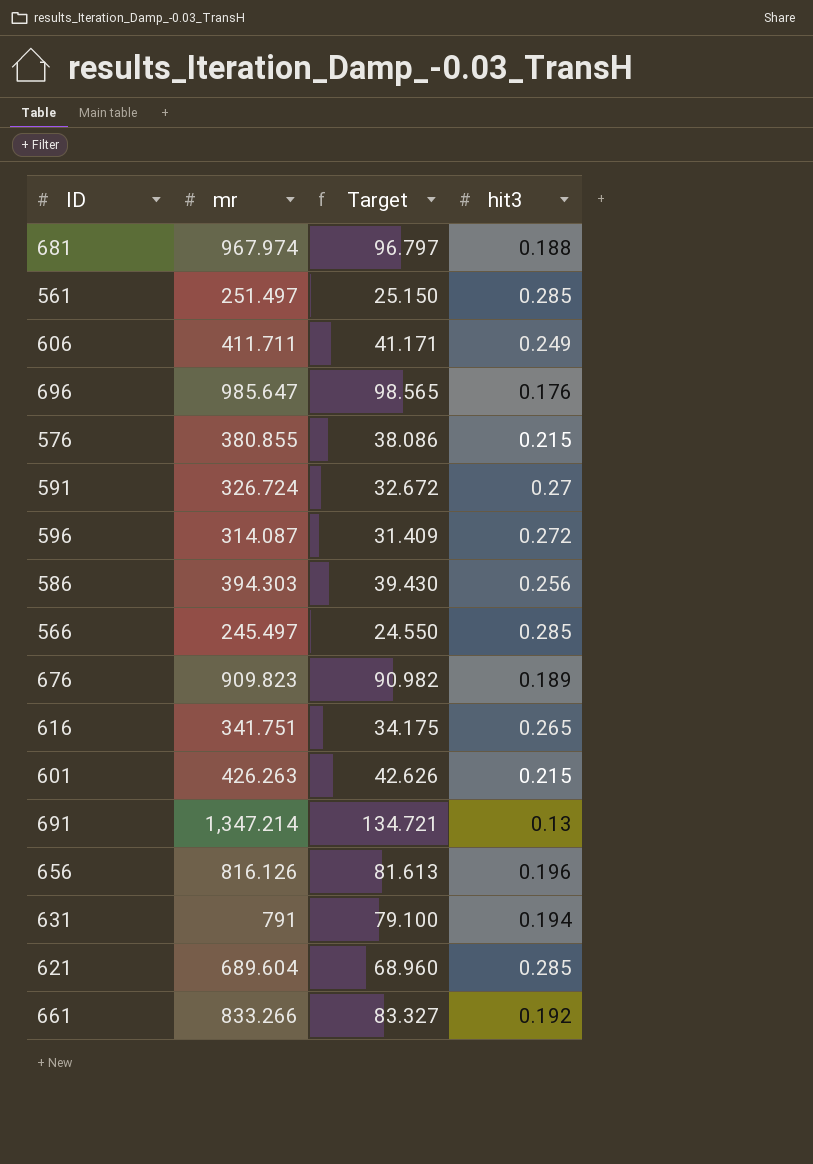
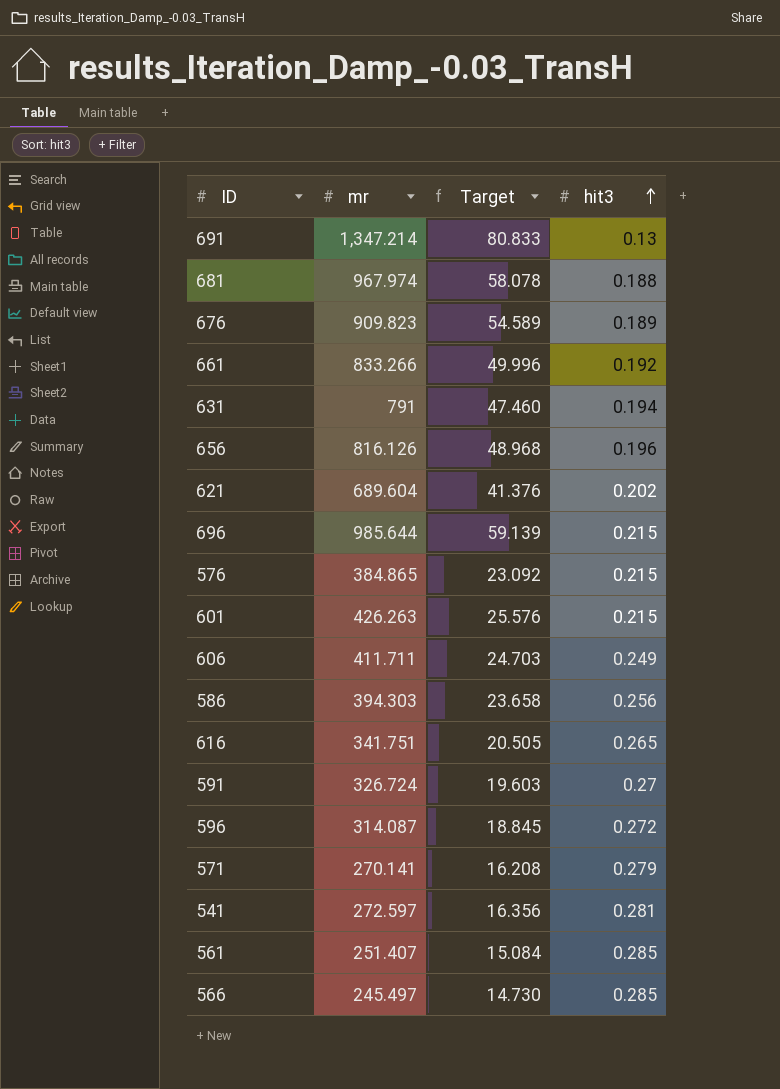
row order: none -> hit3 ascending
column Target | formula: [mr] * 0.1 -> [mr] * 0.06
621 | hit3: 0.285 -> 0.202
696 | mr: 985.647 -> 985.644
696 | hit3: 0.176 -> 0.215
576 | mr: 380.855 -> 384.865
row 571: none -> 270.141 | 16.208 | 0.279
row 541: none -> 272.597 | 16.356 | 0.281
561 | mr: 251.497 -> 251.407

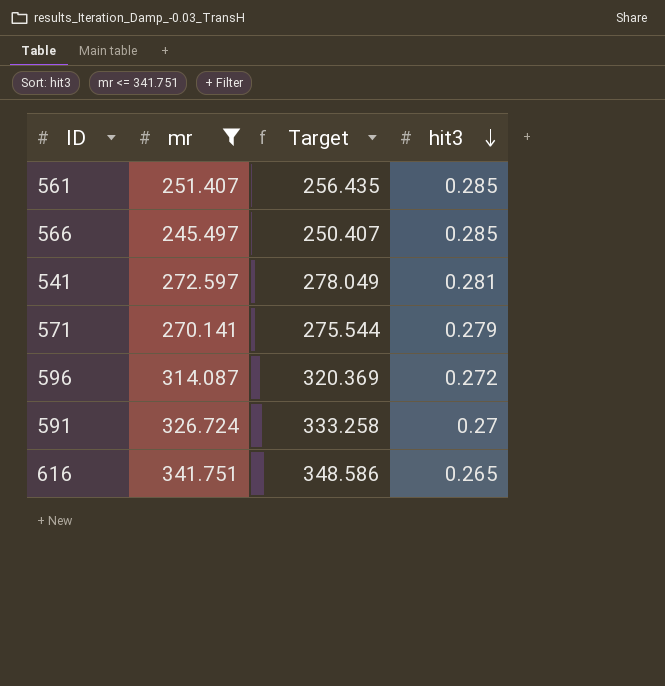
filter: none -> mr <= 341.751
row order: hit3 ascending -> hit3 descending
column Target | formula: [mr] * 0.06 -> [mr] * 1.02

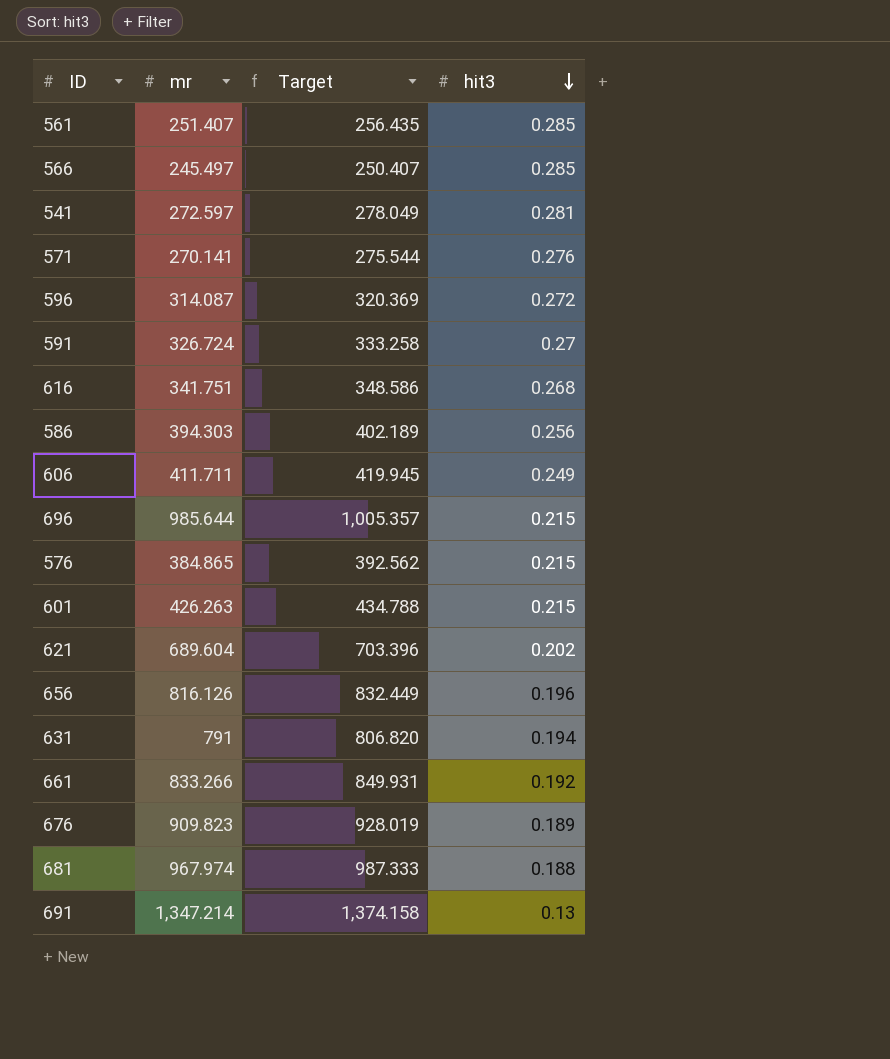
filter: mr <= 341.751 -> none
571 | hit3: 0.279 -> 0.276
616 | hit3: 0.265 -> 0.268

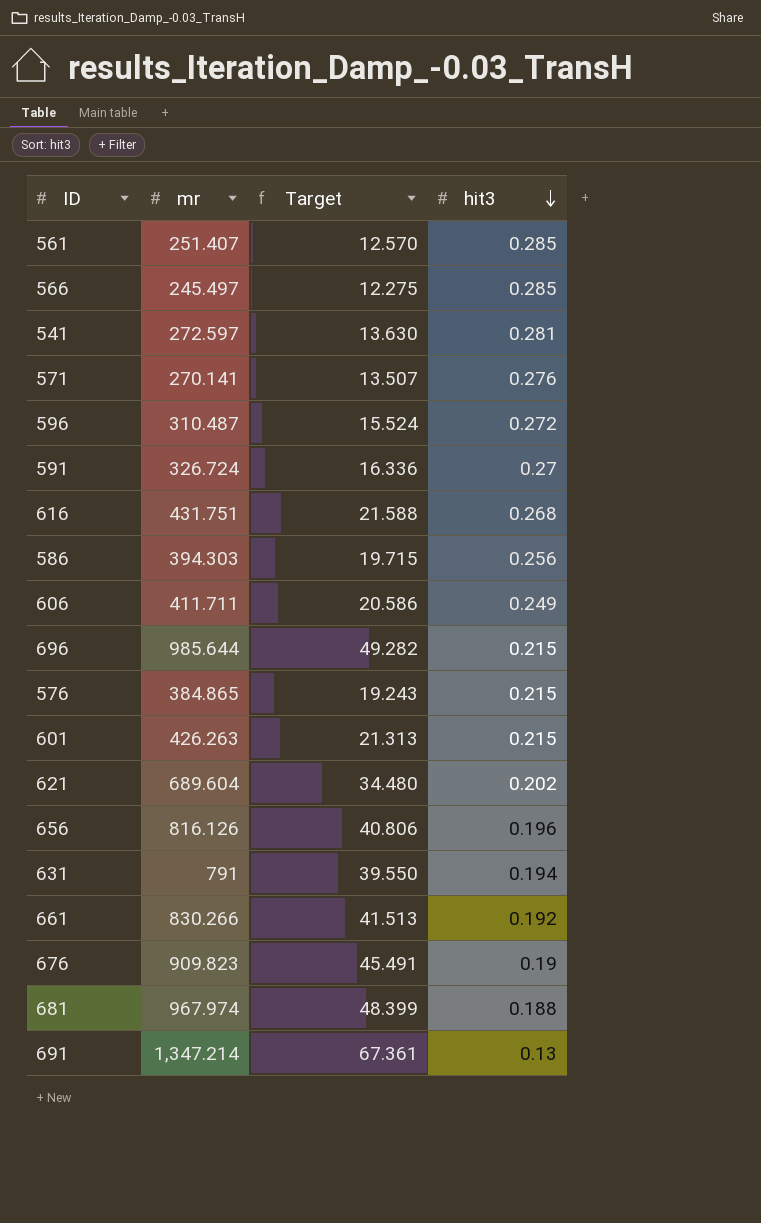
column Target | formula: [mr] * 1.02 -> [mr] * 0.05
596 | mr: 314.087 -> 310.487
616 | mr: 341.751 -> 431.751
661 | mr: 833.266 -> 830.266
676 | hit3: 0.189 -> 0.19

